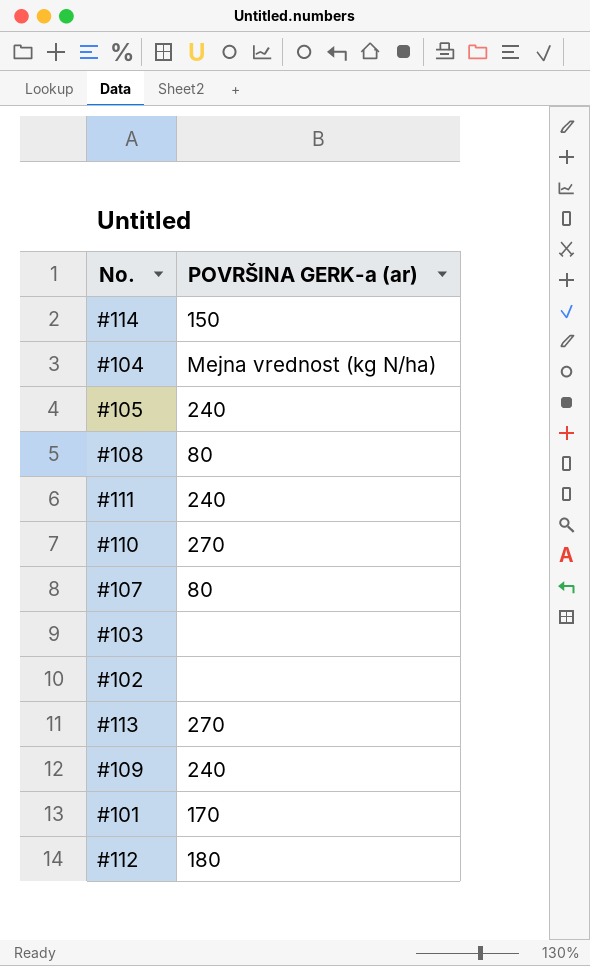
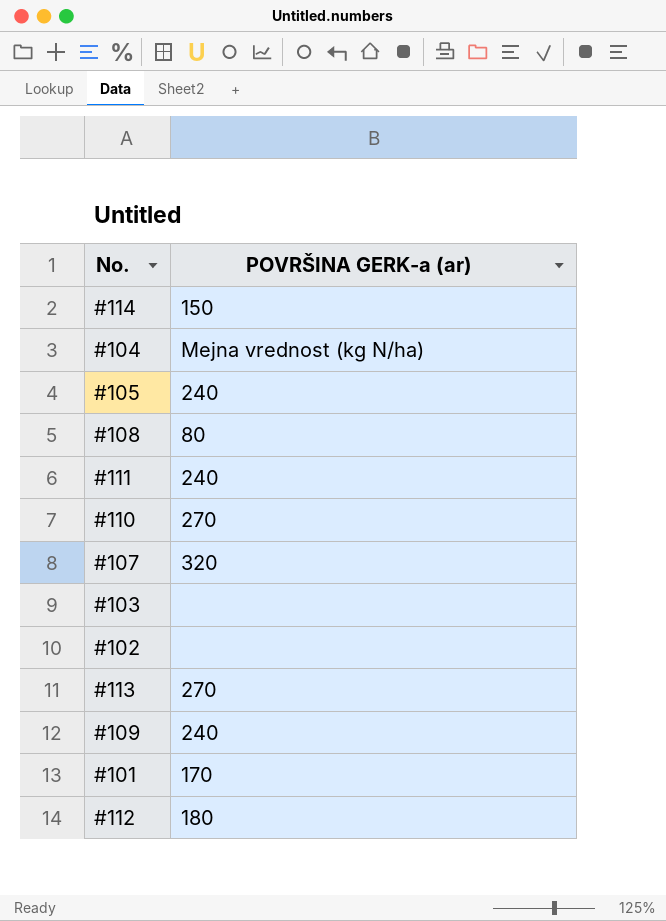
#107 | POVRŠINA GERK-a (ar): 80 -> 320

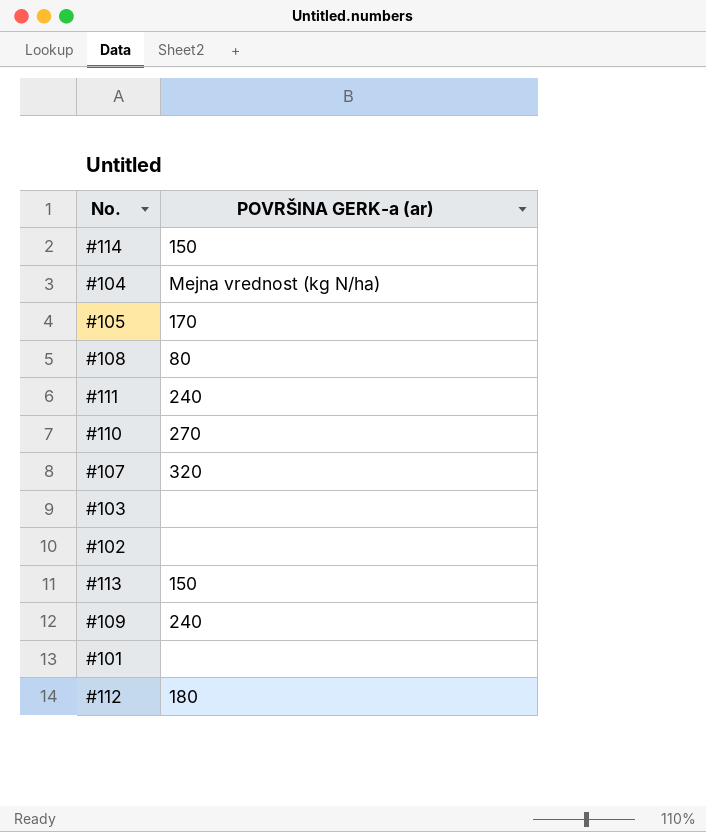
#105 | POVRŠINA GERK-a (ar): 240 -> 170
#113 | POVRŠINA GERK-a (ar): 270 -> 150
#101 | POVRŠINA GERK-a (ar): 170 -> none

